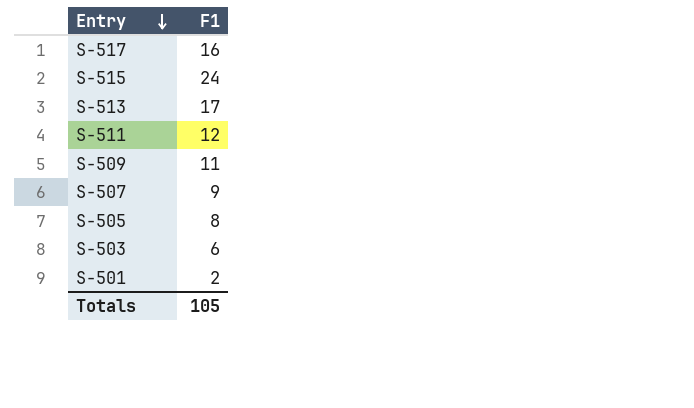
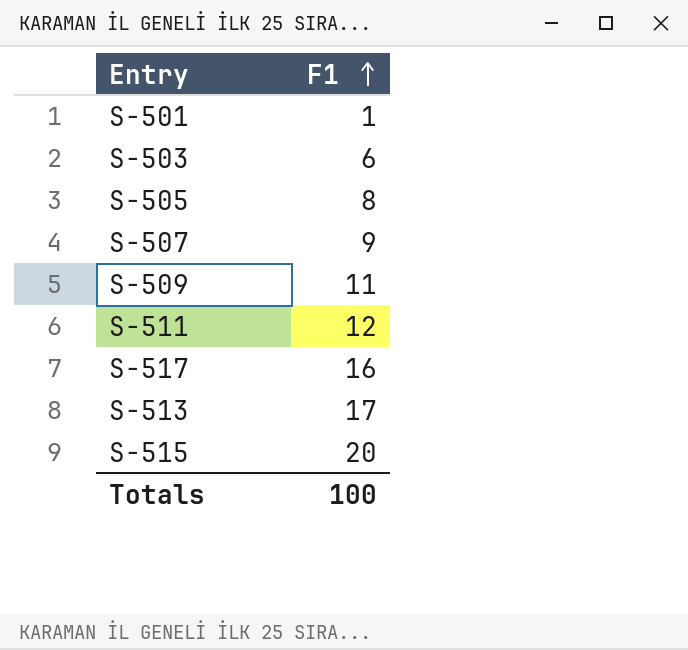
row order: Entry descending -> F1 ascending
S-501 | F1: 2 -> 1
S-515 | F1: 24 -> 20
Totals | F1: 105 -> 100

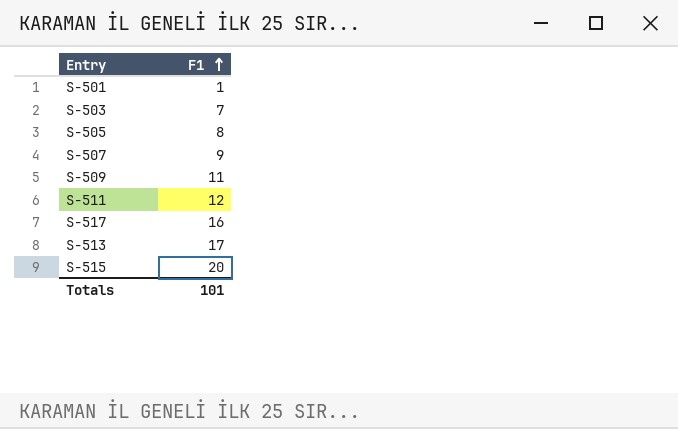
S-503 | F1: 6 -> 7
Totals | F1: 100 -> 101

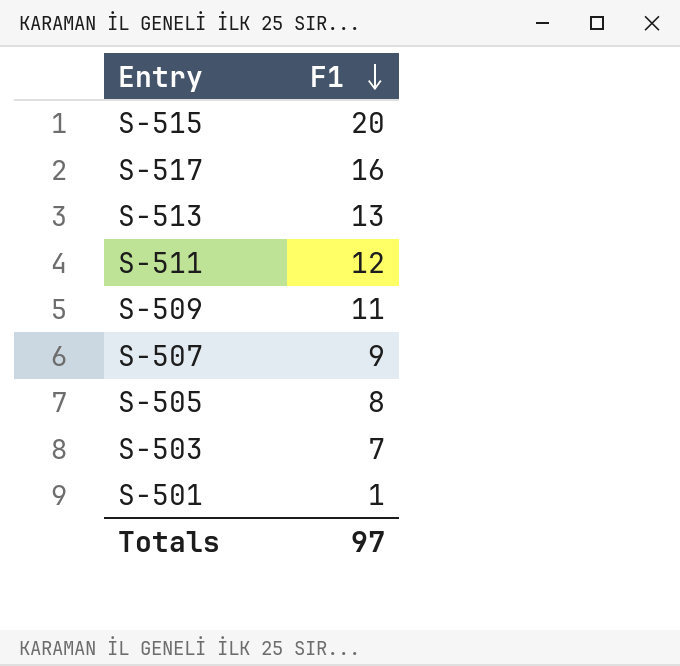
row order: F1 ascending -> F1 descending
S-513 | F1: 17 -> 13
Totals | F1: 101 -> 97

